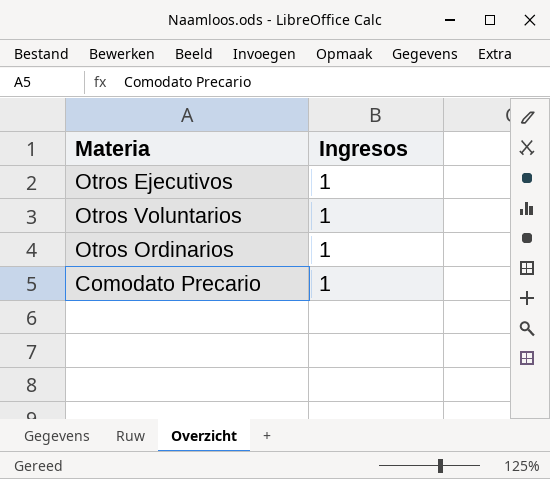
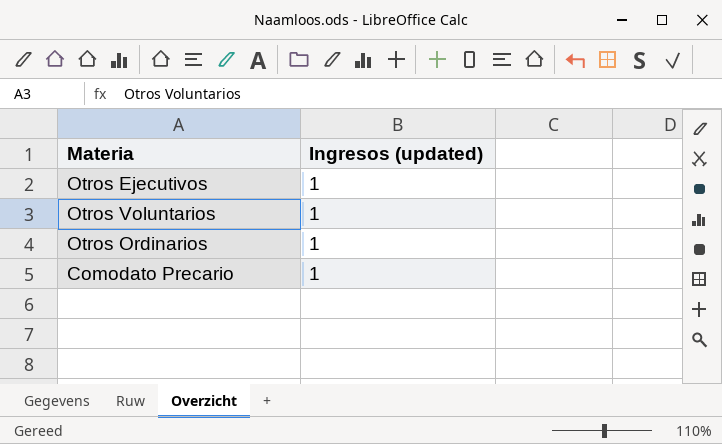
column name: Ingresos -> Ingresos (updated)

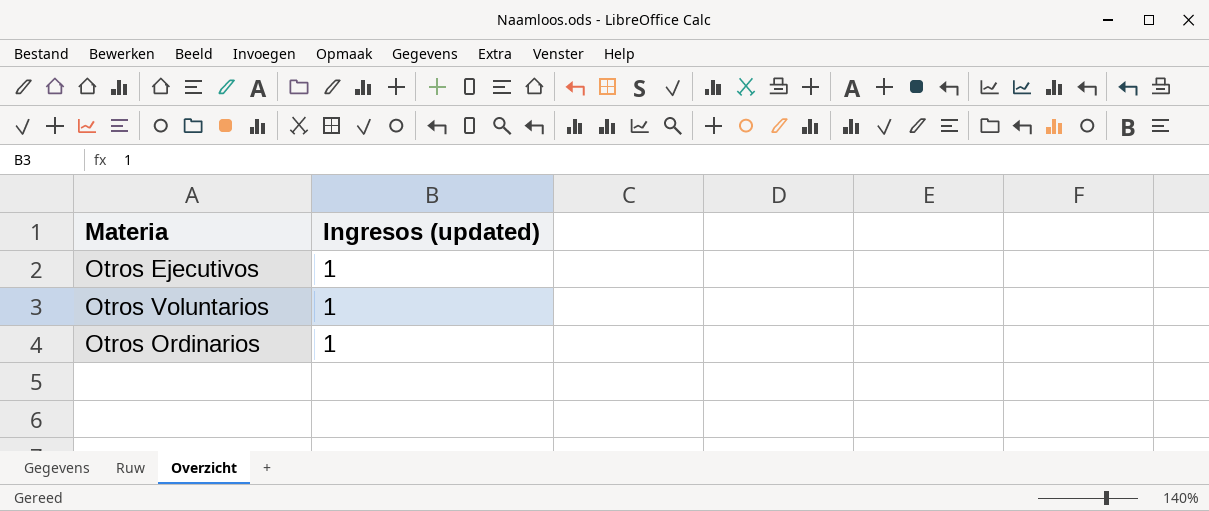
row Comodato Precario: 1 -> none

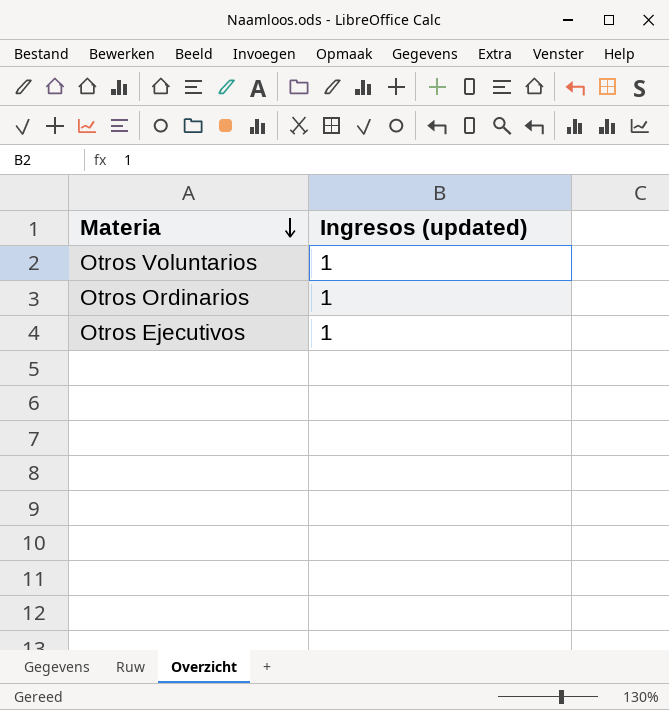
row order: none -> Materia descending

